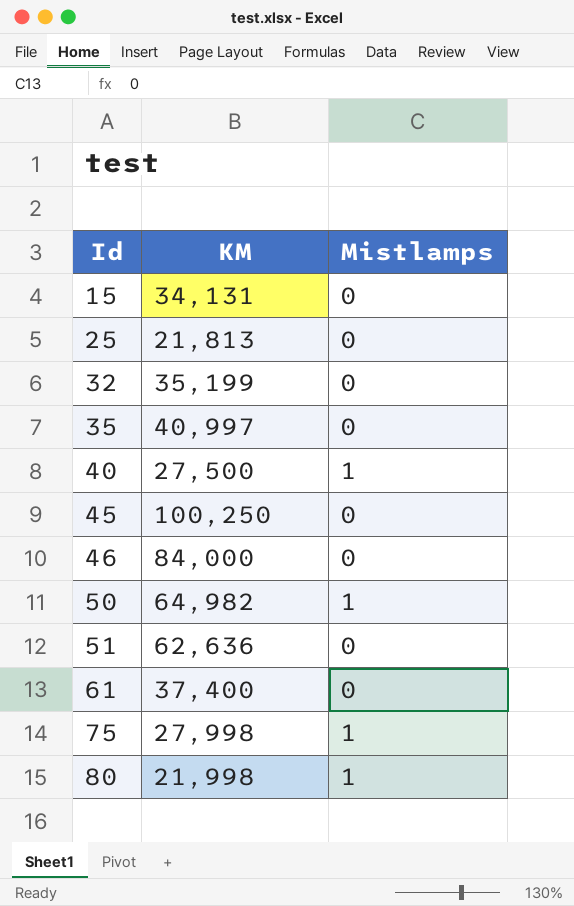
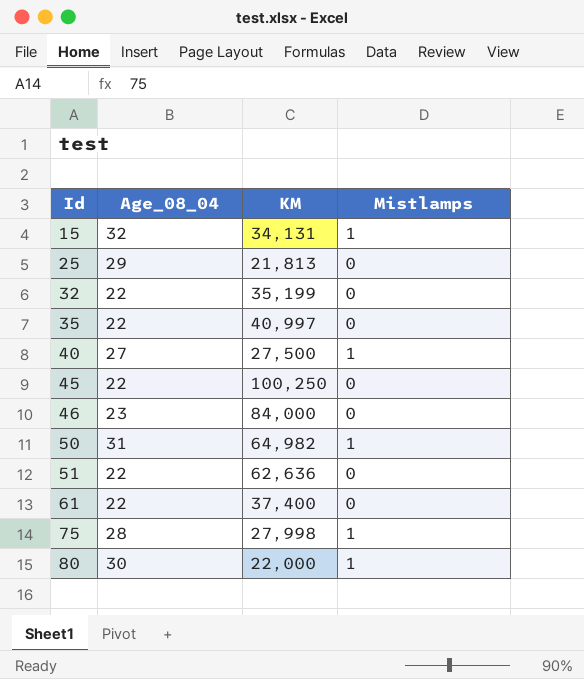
column Age_08_04 | position: none -> 2
15 | Mistlamps: 0 -> 1
80 | KM: 21,998 -> 22,000

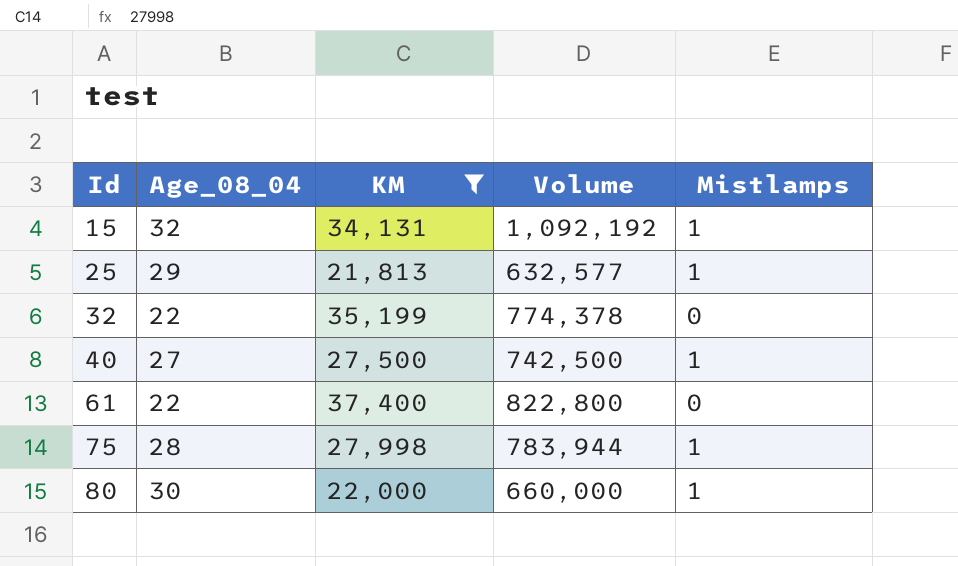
filter: none -> KM <= 37,400
column Volume | formula: none -> [Age_08_04] * [KM]
25 | Mistlamps: 0 -> 1

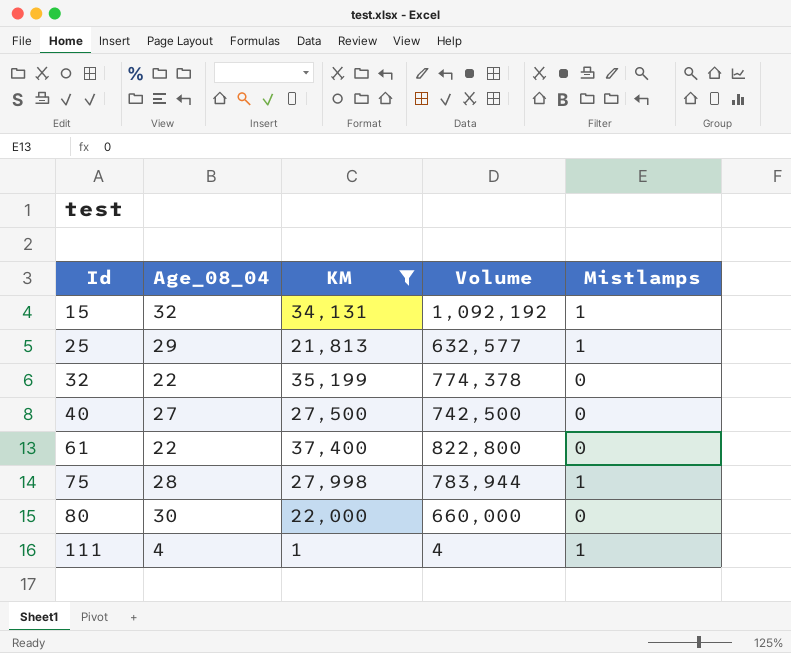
40 | Mistlamps: 1 -> 0
80 | Mistlamps: 1 -> 0
row 111: none -> 4 | 1 | 4 | 1

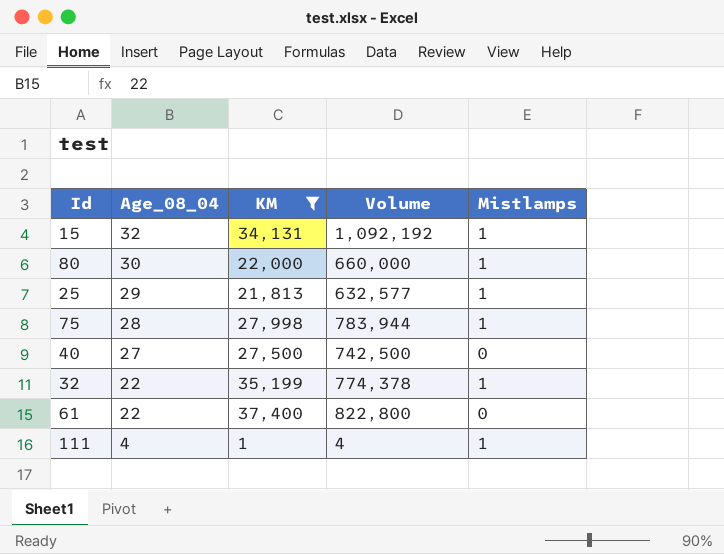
row order: Id ascending -> Age_08_04 descending
80 | Mistlamps: 0 -> 1
32 | Mistlamps: 0 -> 1

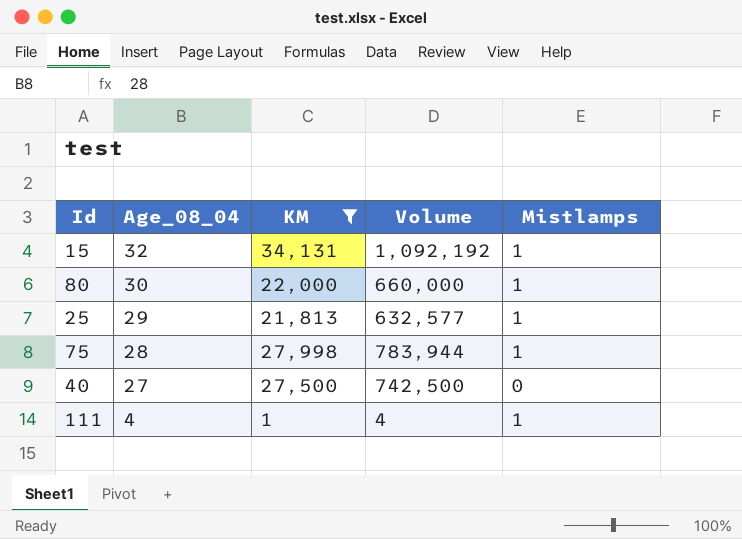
row 32: 22 | 35,199 | 774,378 | 1 -> none
row 61: 22 | 37,400 | 822,800 | 0 -> none

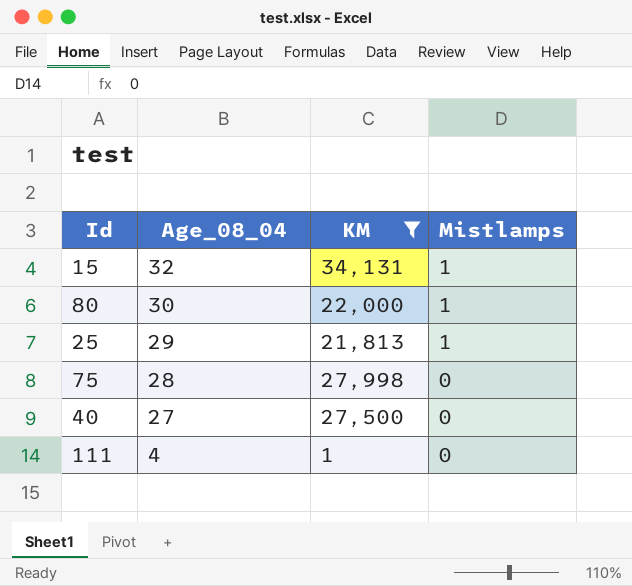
column Volume | formula: [Age_08_04] * [KM] -> none
75 | Mistlamps: 1 -> 0
111 | Mistlamps: 1 -> 0

